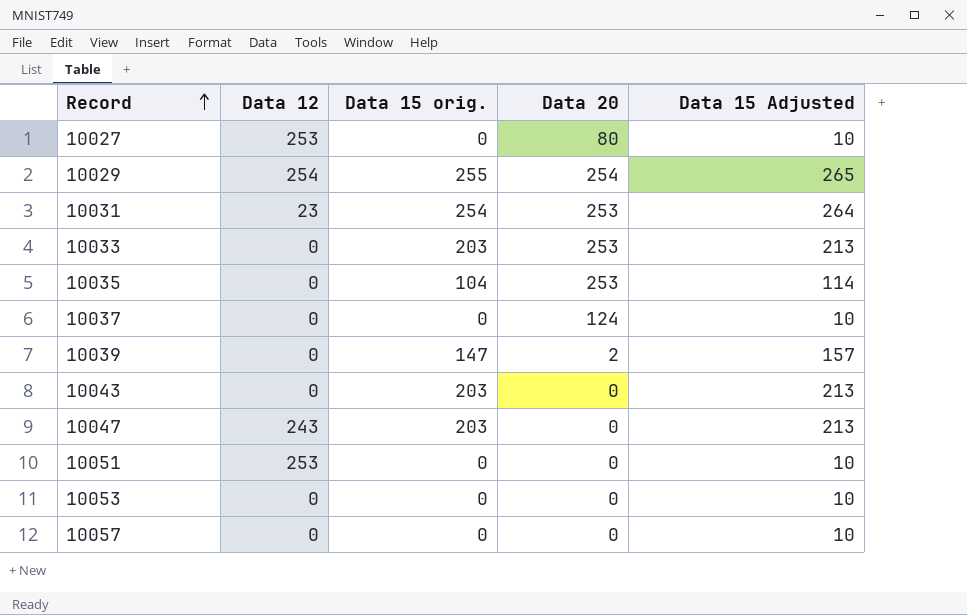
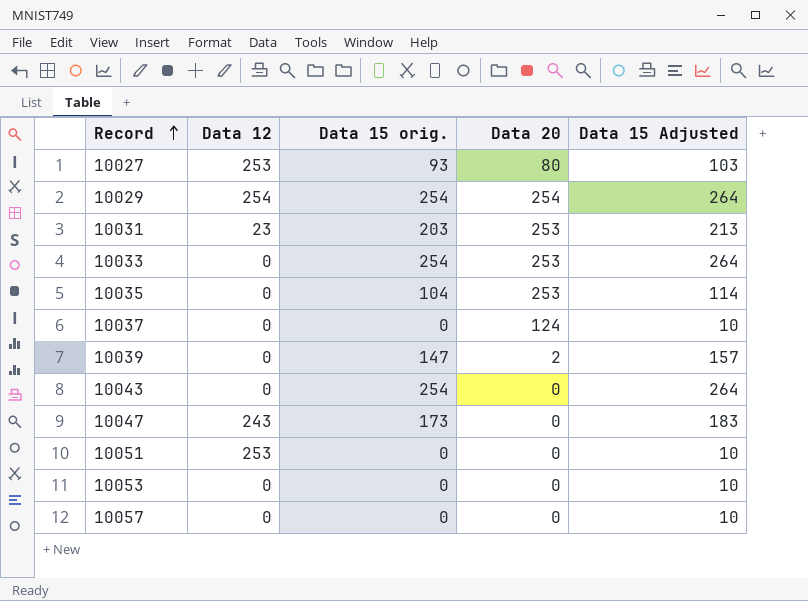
10027 | Data 15 orig.: 0 -> 93
10027 | Data 15 Adjusted: 10 -> 103
10029 | Data 15 orig.: 255 -> 254
10029 | Data 15 Adjusted: 265 -> 264
10031 | Data 15 orig.: 254 -> 203
10031 | Data 15 Adjusted: 264 -> 213
10033 | Data 15 orig.: 203 -> 254
10033 | Data 15 Adjusted: 213 -> 264
10043 | Data 15 orig.: 203 -> 254
10043 | Data 15 Adjusted: 213 -> 264
10047 | Data 15 orig.: 203 -> 173
10047 | Data 15 Adjusted: 213 -> 183

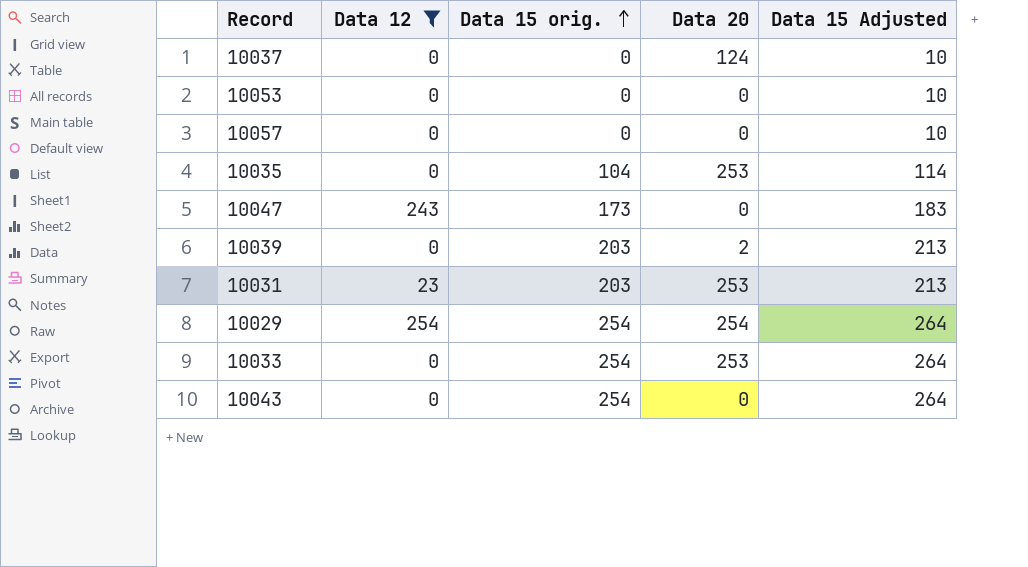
filter: none -> Data 12 != 253
row order: Record ascending -> Data 15 orig. ascending
10039 | Data 15 orig.: 147 -> 203
10039 | Data 15 Adjusted: 157 -> 213

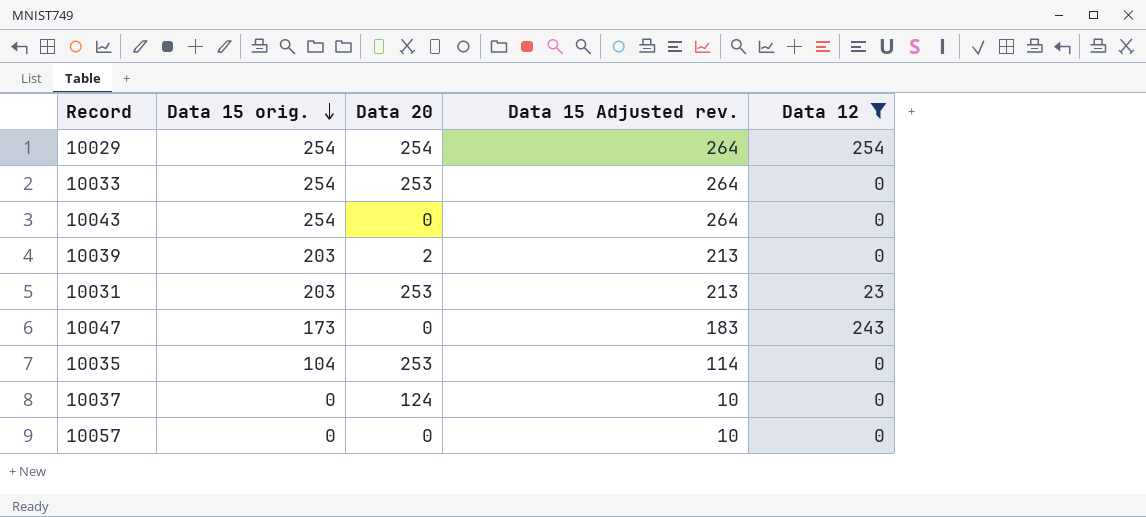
row order: Data 15 orig. ascending -> Data 15 orig. descending
column name: Data 15 Adjusted -> Data 15 Adjusted rev.
column Data 12 | position: 2 -> 5
row 10053: 0 | 0 | 0 | 10 -> none

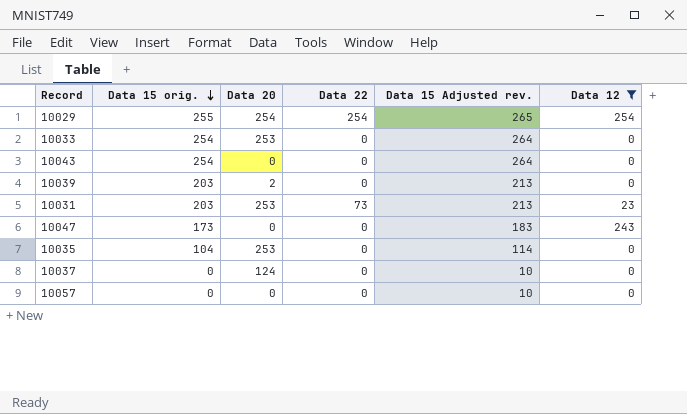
column Data 22 | position: none -> 4
10029 | Data 15 orig.: 254 -> 255
10029 | Data 15 Adjusted rev.: 264 -> 265

